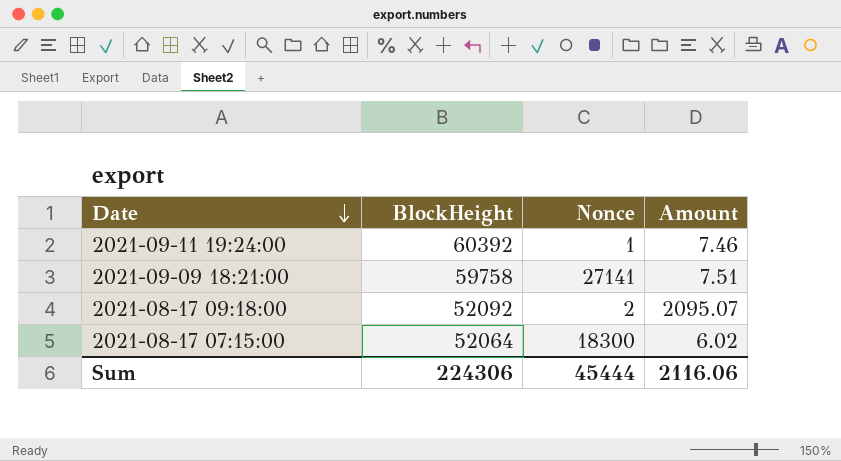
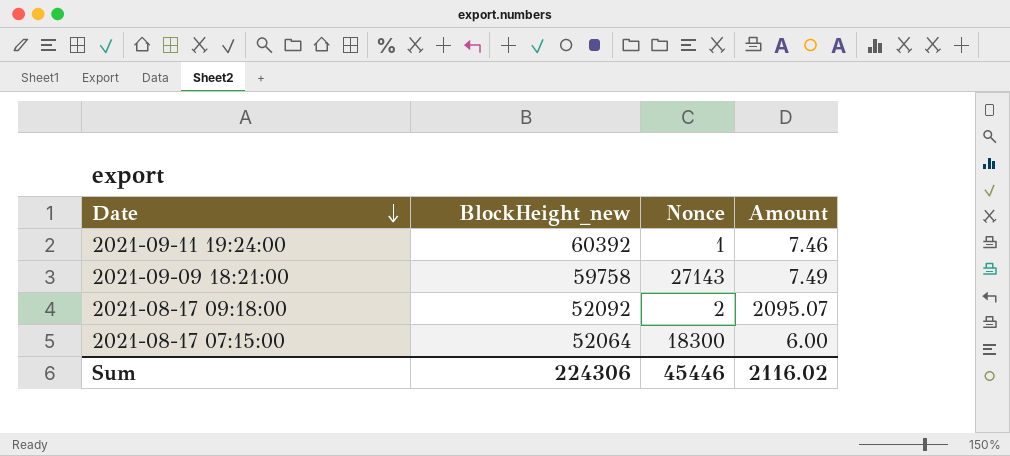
column name: BlockHeight -> BlockHeight_new
2021-09-09 18:21:00 | Nonce: 27141 -> 27143
2021-09-09 18:21:00 | Amount: 7.51 -> 7.49
2021-08-17 07:15:00 | Amount: 6.02 -> 6.00
Sum | Nonce: 45444 -> 45446
Sum | Amount: 2116.06 -> 2116.02

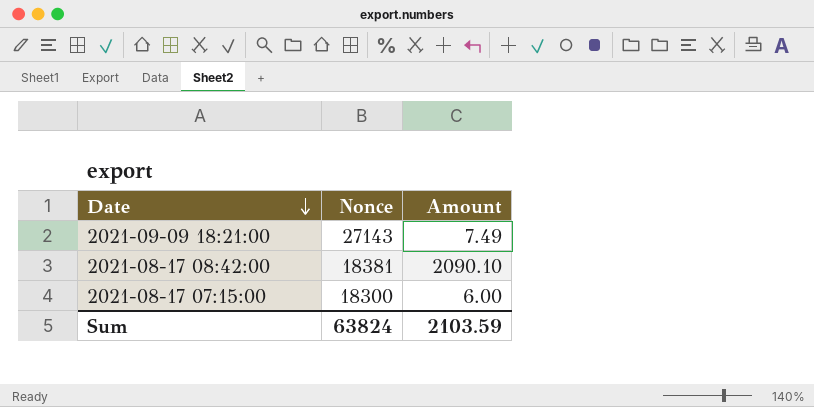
column BlockHeight_new | position: 2 -> none
row 2021-09-11 19:24:00: 60392 | 1 | 7.46 -> none
row 2021-08-17 09:18:00: 52092 | 2 | 2095.07 -> none
row 2021-08-17 08:42:00: none -> 18381 | 2090.10
Sum | Nonce: 45446 -> 63824
Sum | Amount: 2116.02 -> 2103.59

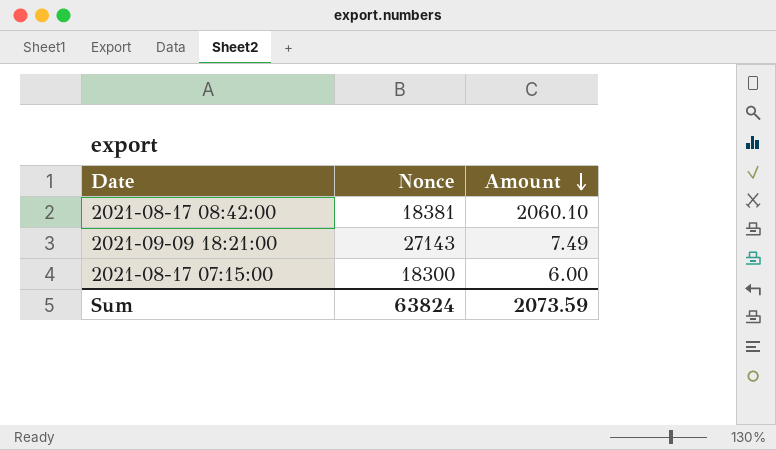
row order: Date descending -> Amount descending
2021-08-17 08:42:00 | Amount: 2090.10 -> 2060.10
Sum | Amount: 2103.59 -> 2073.59

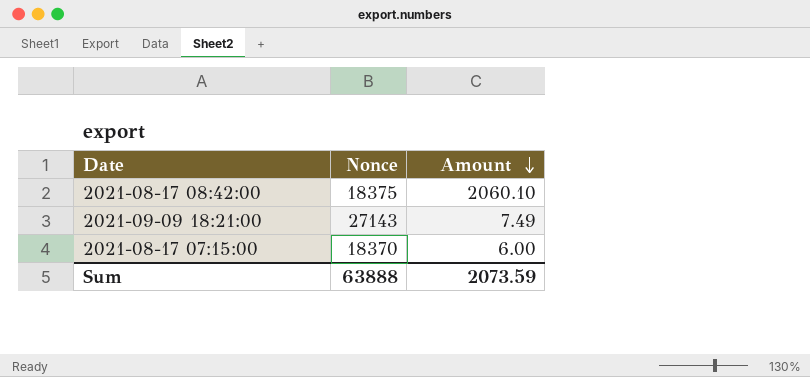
2021-08-17 08:42:00 | Nonce: 18381 -> 18375
2021-08-17 07:15:00 | Nonce: 18300 -> 18370
Sum | Nonce: 63824 -> 63888

